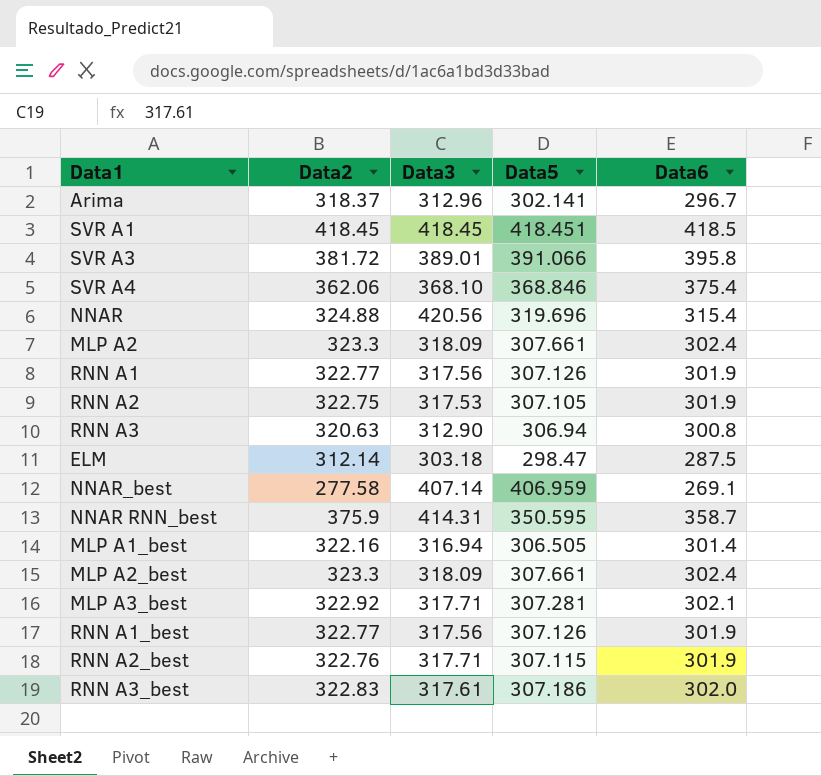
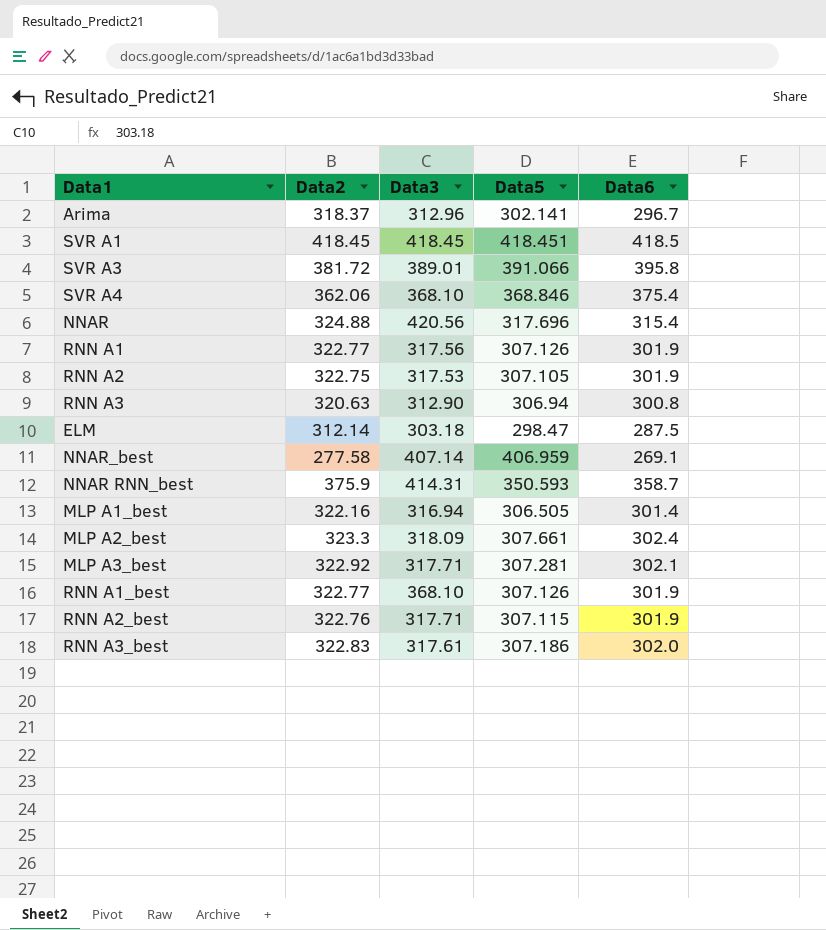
row MLP A2: 323.3 | 318.09 | 307.661 | 302.4 -> none
NNAR | Data5: 319.696 -> 317.696
NNAR RNN_best | Data5: 350.595 -> 350.593
RNN A1_best | Data3: 317.56 -> 368.10

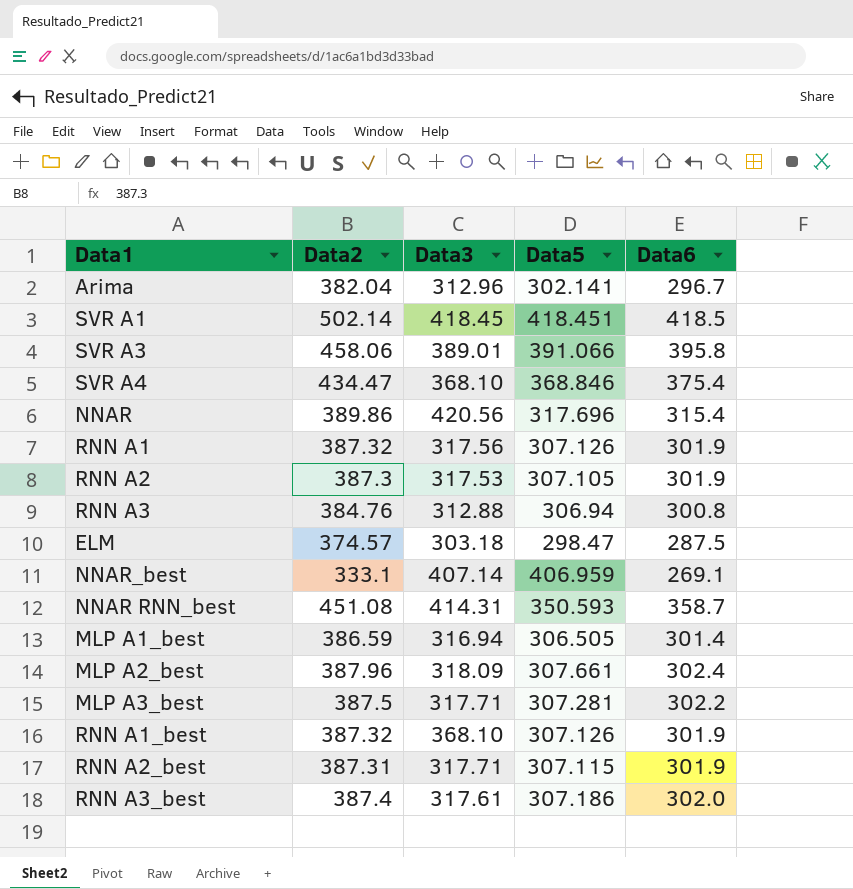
Arima | Data2: 318.37 -> 382.04
SVR A1 | Data2: 418.45 -> 502.14
SVR A3 | Data2: 381.72 -> 458.06
SVR A4 | Data2: 362.06 -> 434.47
NNAR | Data2: 324.88 -> 389.86
RNN A1 | Data2: 322.77 -> 387.32
RNN A2 | Data2: 322.75 -> 387.3
RNN A3 | Data2: 320.63 -> 384.76
RNN A3 | Data3: 312.90 -> 312.88
ELM | Data2: 312.14 -> 374.57
NNAR_best | Data2: 277.58 -> 333.1
NNAR RNN_best | Data2: 375.9 -> 451.08
MLP A1_best | Data2: 322.16 -> 386.59
MLP A2_best | Data2: 323.3 -> 387.96
MLP A3_best | Data2: 322.92 -> 387.5
MLP A3_best | Data6: 302.1 -> 302.2
RNN A1_best | Data2: 322.77 -> 387.32
RNN A2_best | Data2: 322.76 -> 387.31
RNN A3_best | Data2: 322.83 -> 387.4

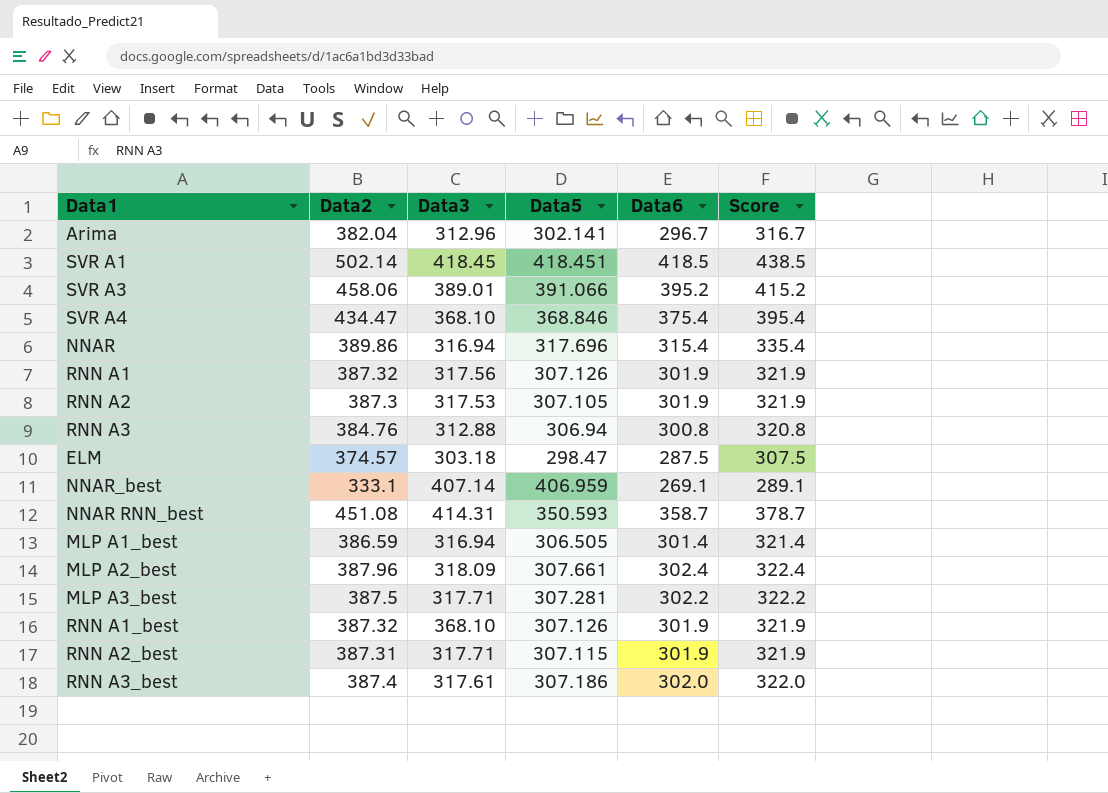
column Score | formula: none -> [Data6] + 20
SVR A3 | Data6: 395.8 -> 395.2
NNAR | Data3: 420.56 -> 316.94

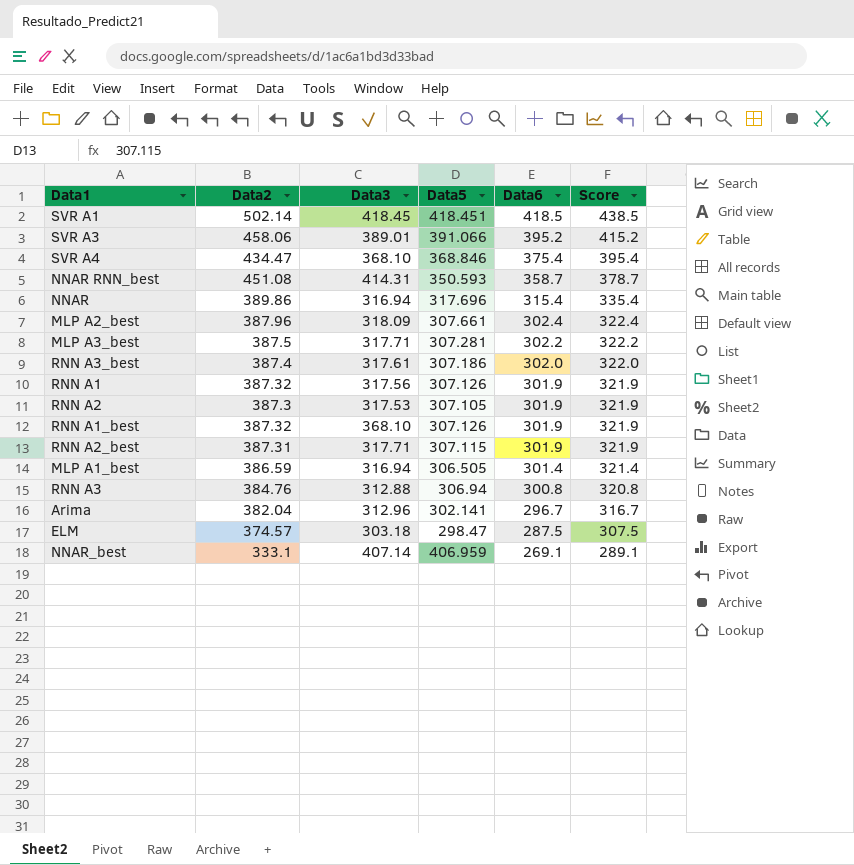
row order: none -> Data6 descending

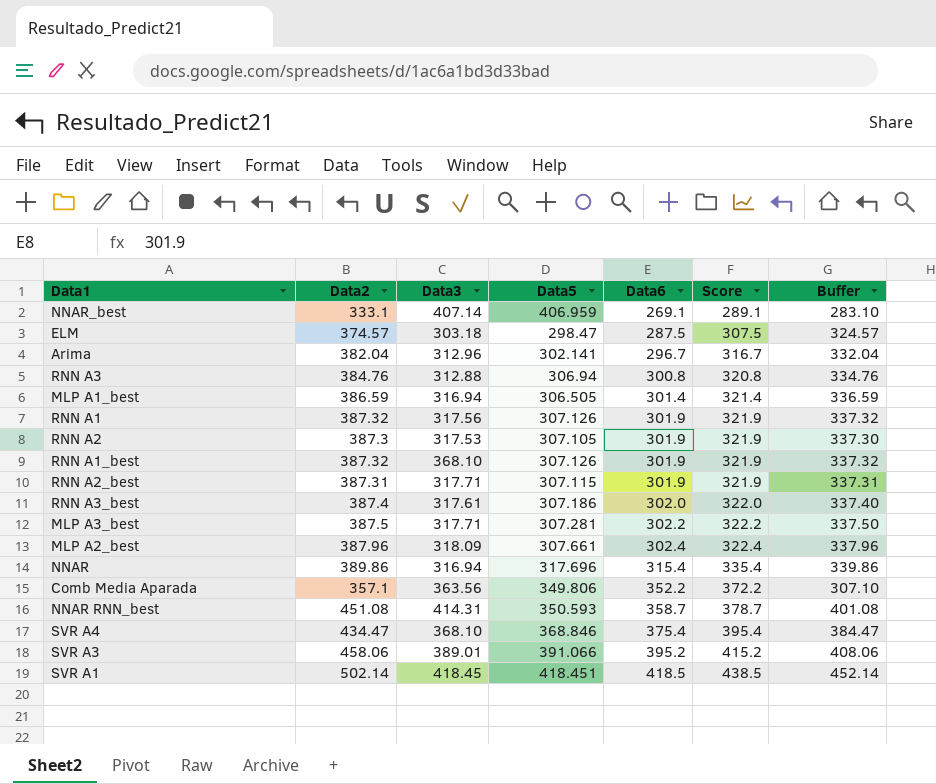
row order: Data6 descending -> Data6 ascending
column Buffer | formula: none -> [Data2] - 50
row Comb Media Aparada: none -> 357.1 | 363.56 | 349.806 | 352.2 | 372.2 | 307.10

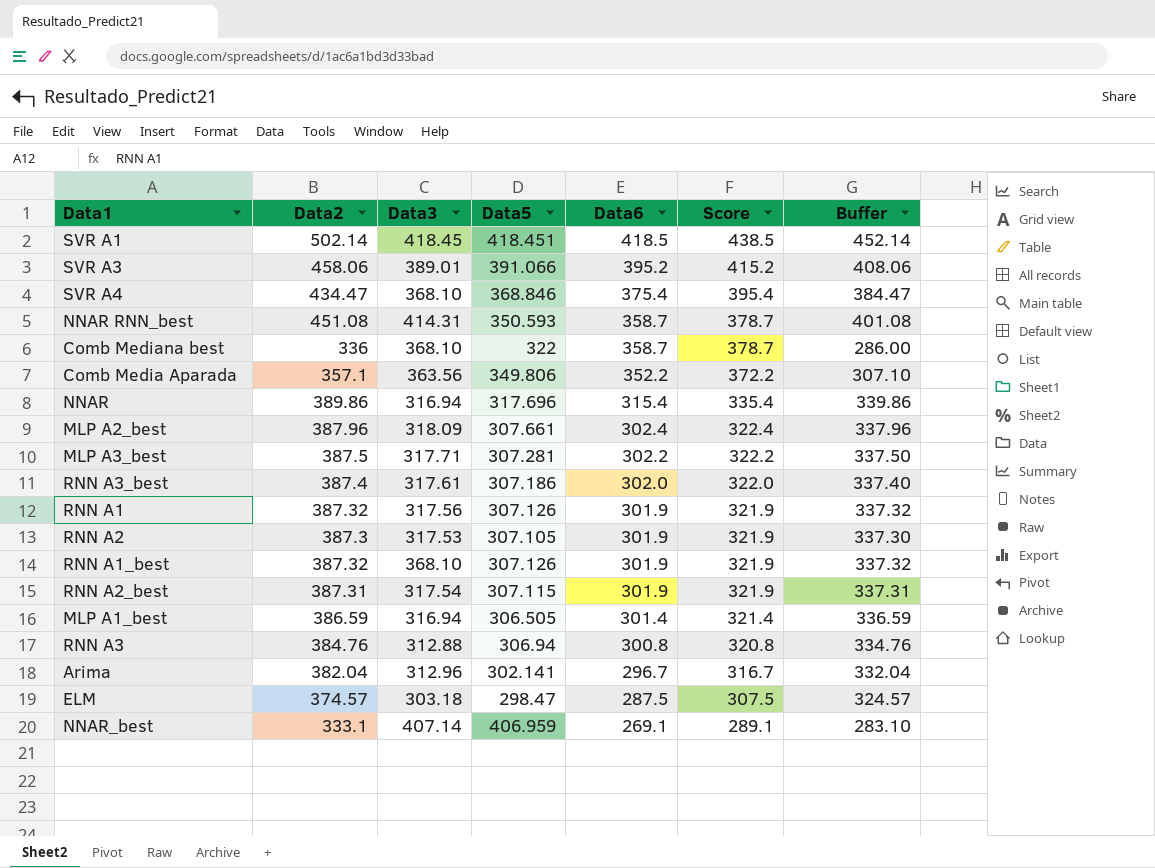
row order: Data6 ascending -> Data6 descending
row Comb Mediana best: none -> 336 | 368.10 | 322 | 358.7 | 378.7 | 286.00
RNN A2_best | Data3: 317.71 -> 317.54

